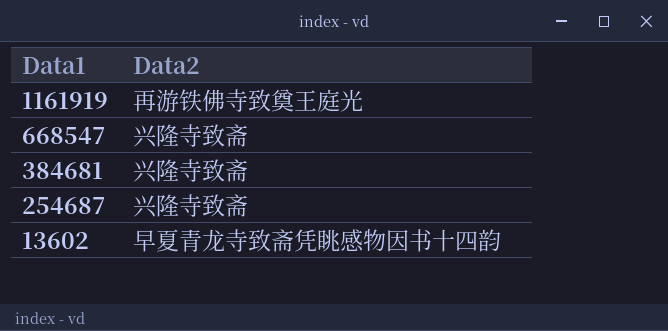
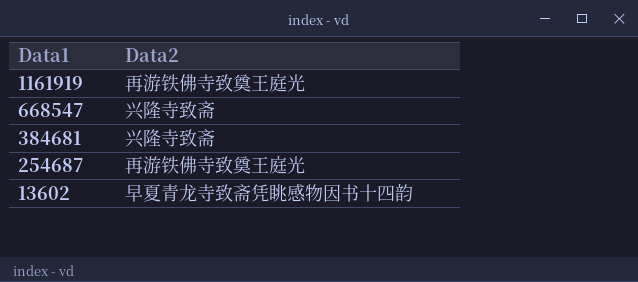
254687 | Data2: 兴隆寺致斋 -> 再游铁佛寺致奠王庭光

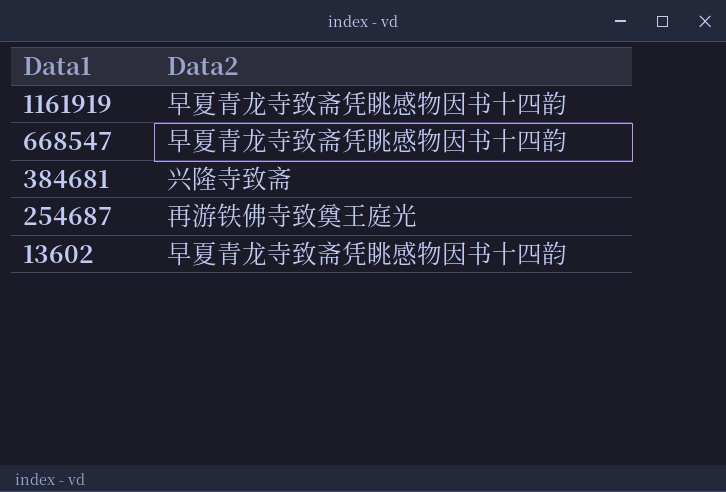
1161919 | Data2: 再游铁佛寺致奠王庭光 -> 早夏青龙寺致斋凭眺感物因书十四韵
668547 | Data2: 兴隆寺致斋 -> 早夏青龙寺致斋凭眺感物因书十四韵

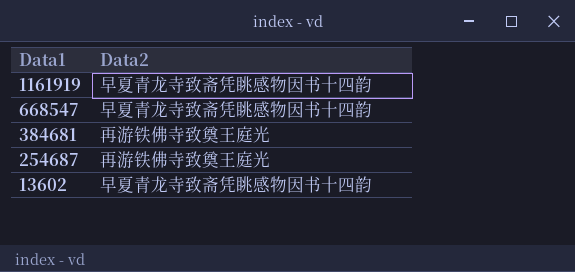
384681 | Data2: 兴隆寺致斋 -> 再游铁佛寺致奠王庭光

